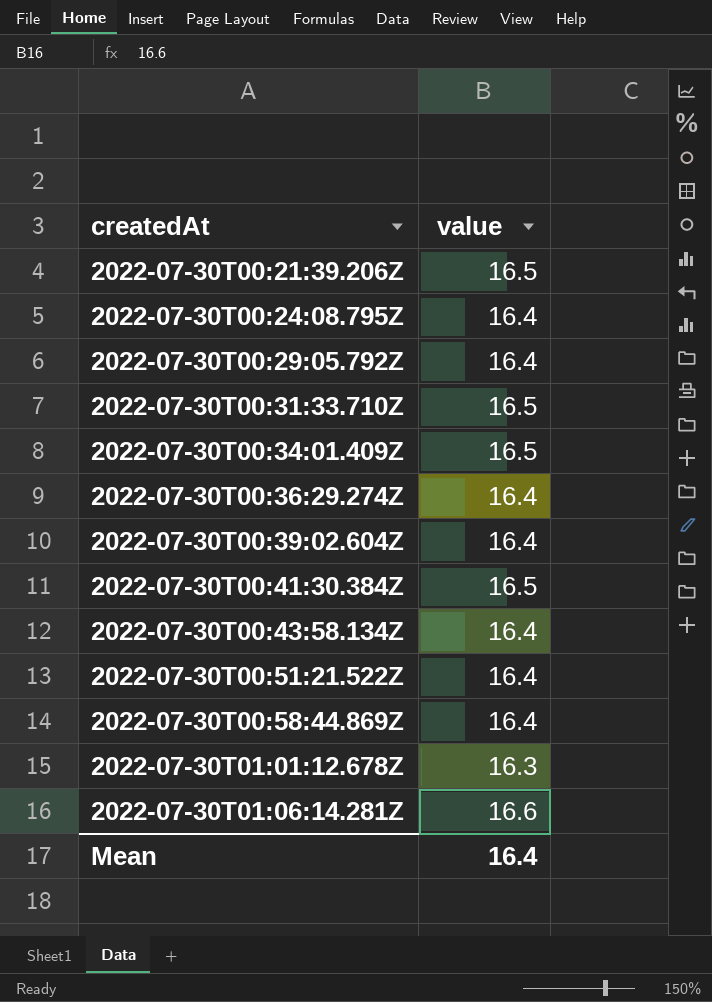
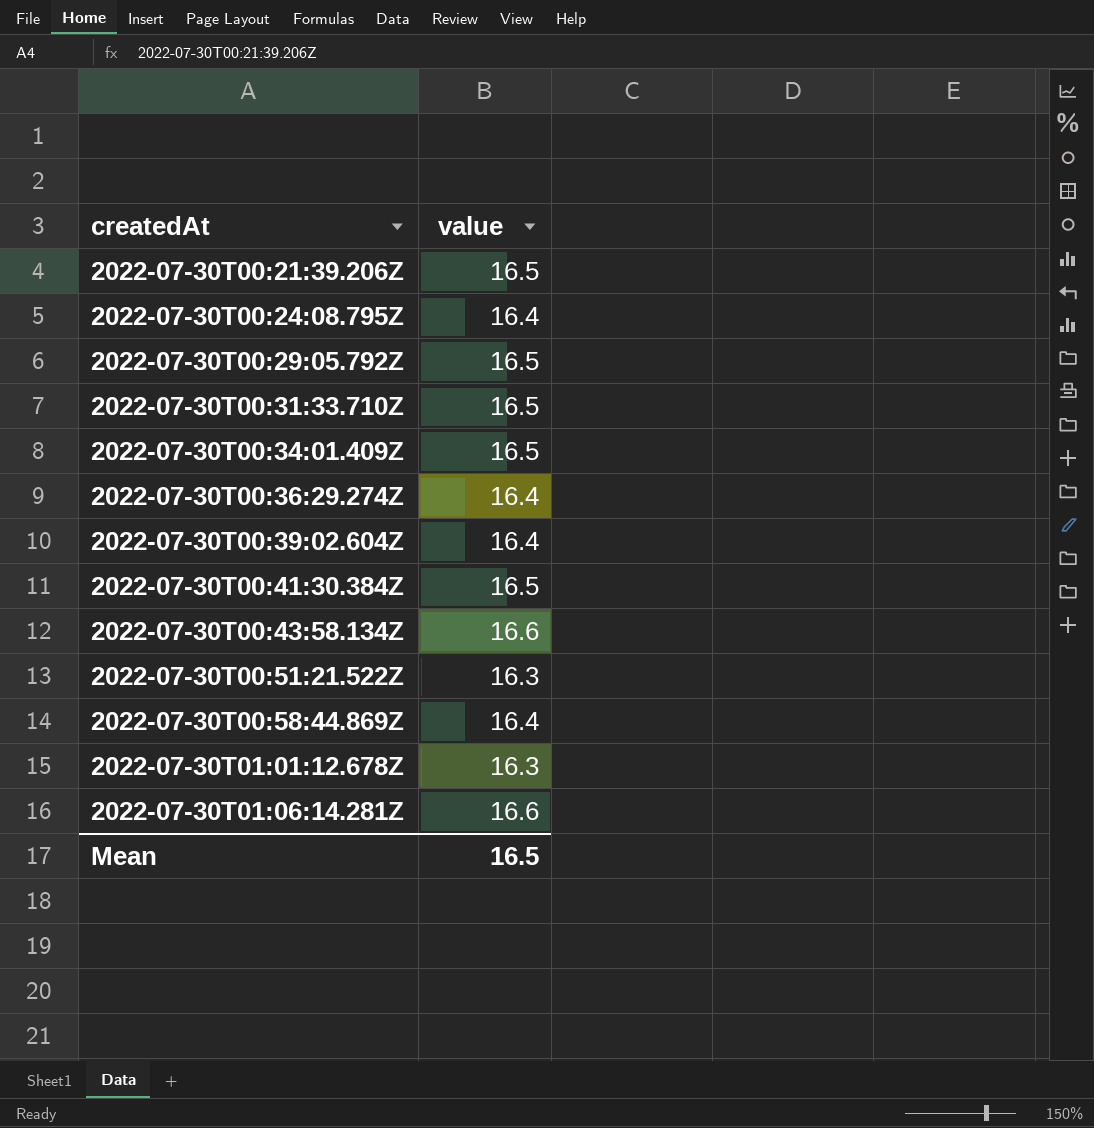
2022-07-30T00:29:05.792Z | value: 16.4 -> 16.5
2022-07-30T00:43:58.134Z | value: 16.4 -> 16.6
2022-07-30T00:51:21.522Z | value: 16.4 -> 16.3
Mean | value: 16.4 -> 16.5

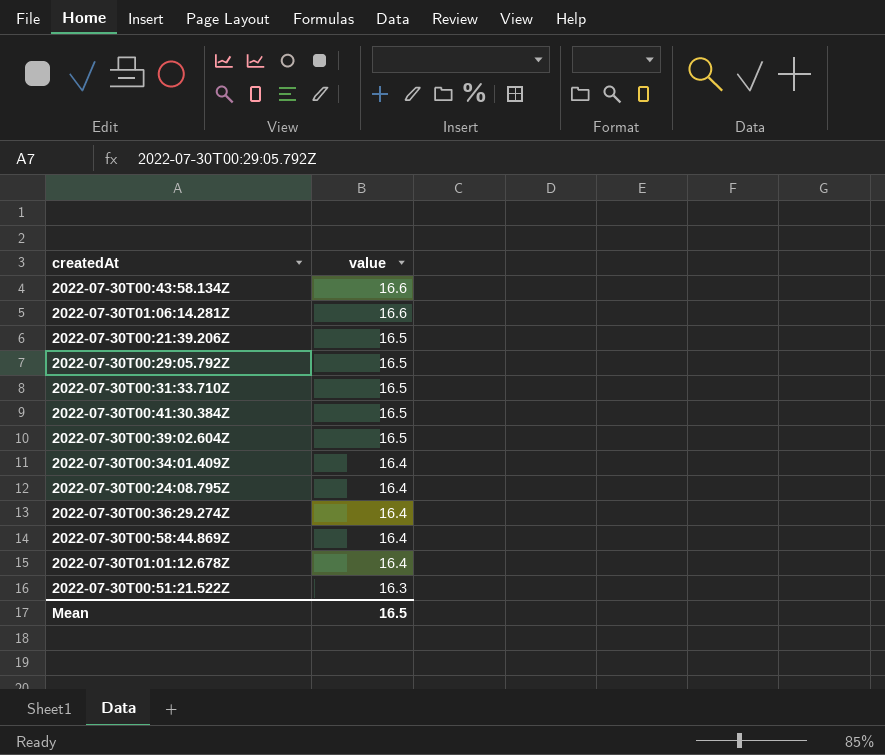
row order: createdAt ascending -> value descending
2022-07-30T00:39:02.604Z | value: 16.4 -> 16.5
2022-07-30T00:34:01.409Z | value: 16.5 -> 16.4
2022-07-30T01:01:12.678Z | value: 16.3 -> 16.4

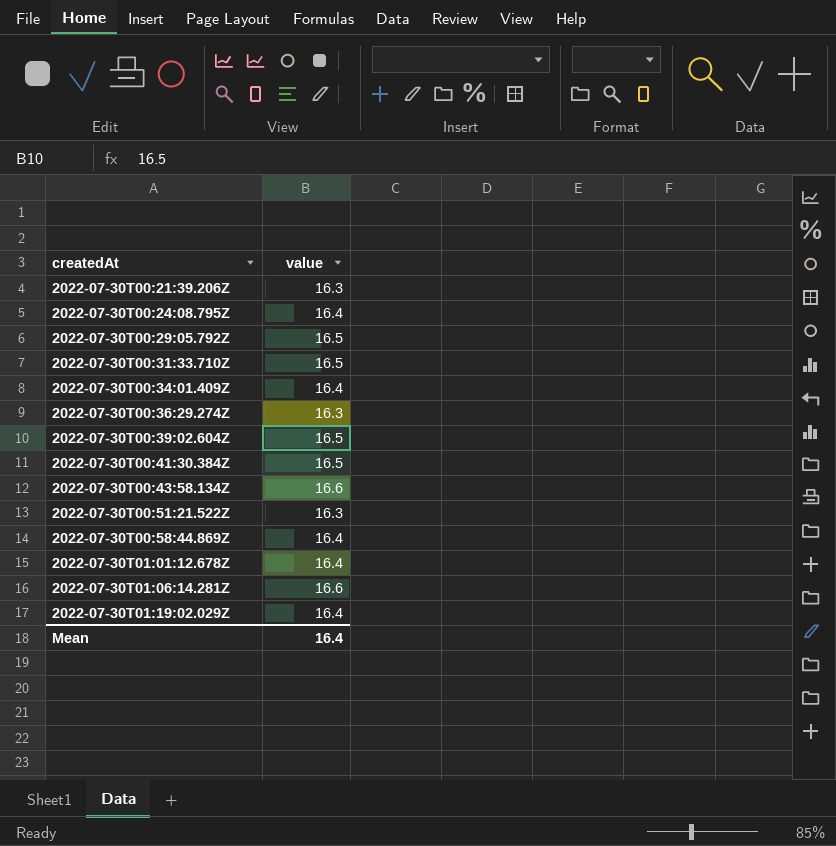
row order: value descending -> createdAt ascending
2022-07-30T00:21:39.206Z | value: 16.5 -> 16.3
2022-07-30T00:36:29.274Z | value: 16.4 -> 16.3
row 2022-07-30T01:19:02.029Z: none -> 16.4
Mean | value: 16.5 -> 16.4

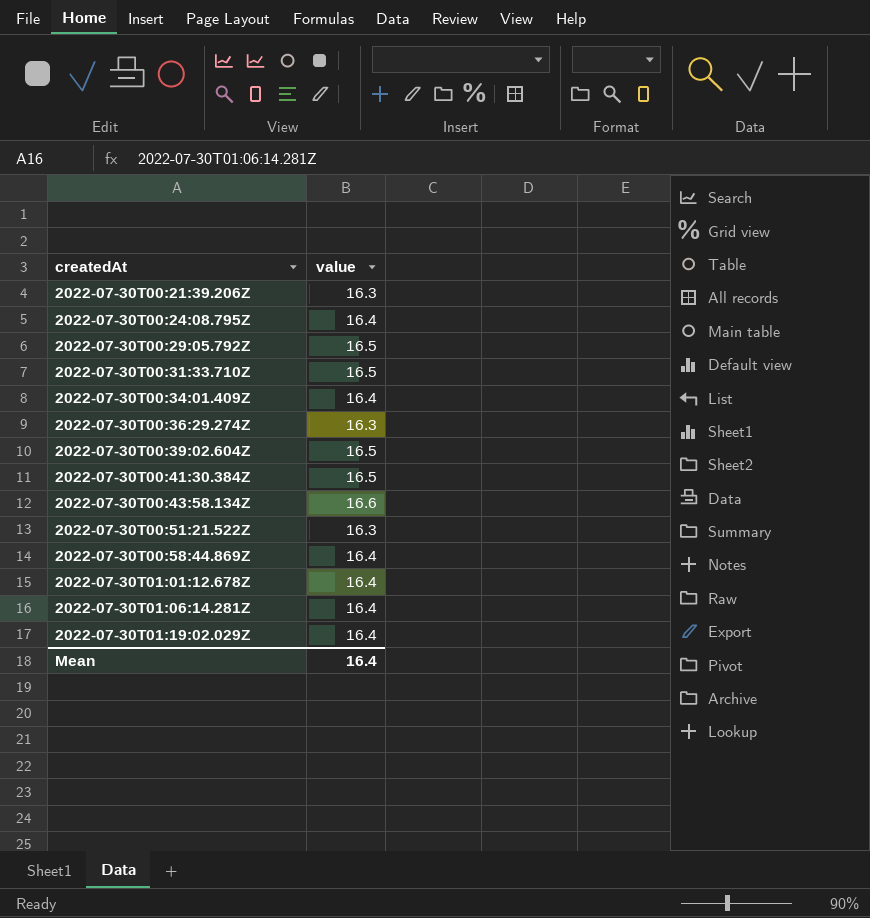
2022-07-30T01:06:14.281Z | value: 16.6 -> 16.4

